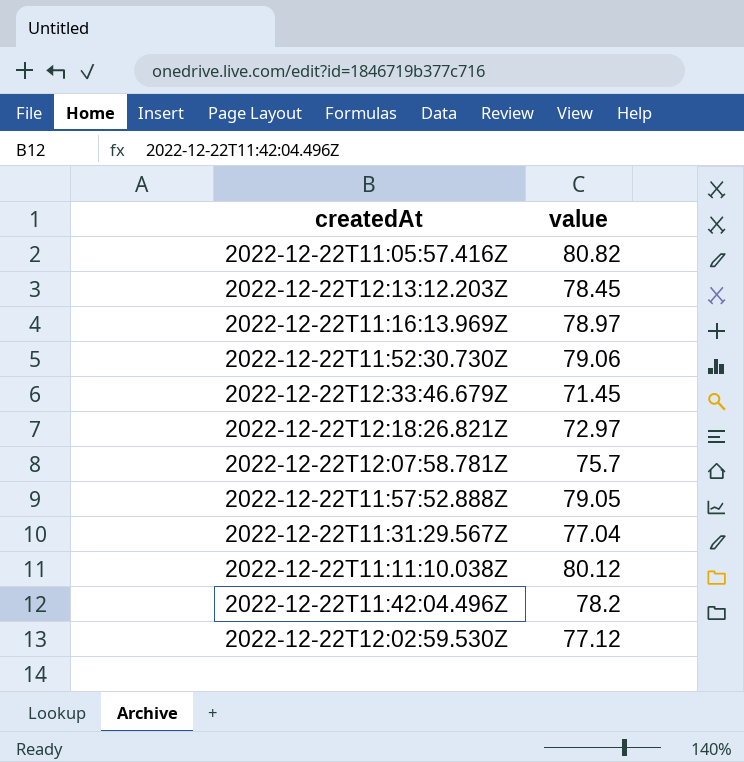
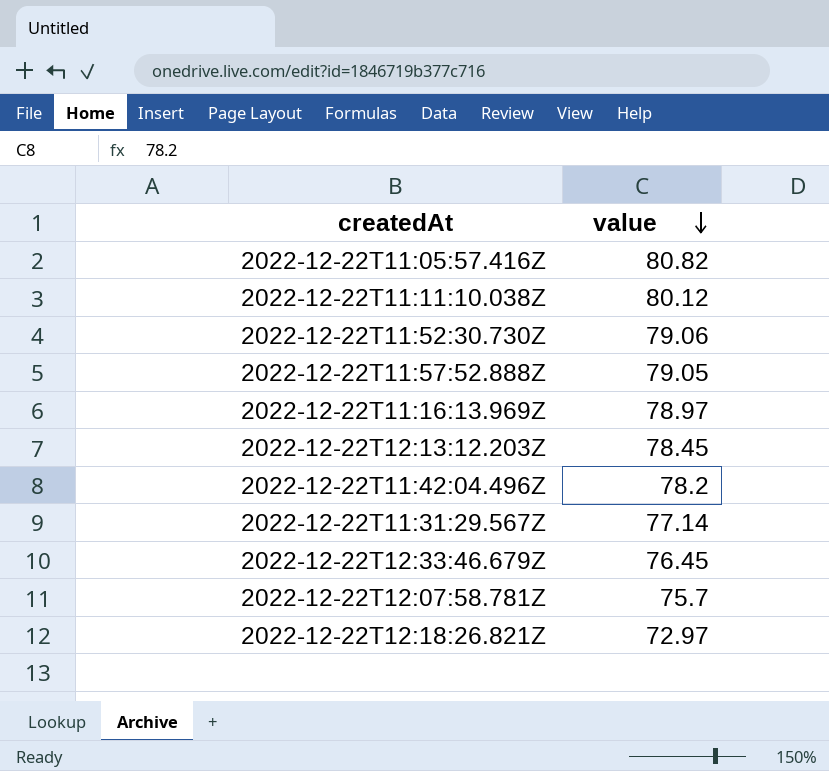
row order: none -> value descending
row 2022-12-22T12:02:59.530Z: 77.12 -> none
2022-12-22T11:31:29.567Z | value: 77.04 -> 77.14
2022-12-22T12:33:46.679Z | value: 71.45 -> 76.45

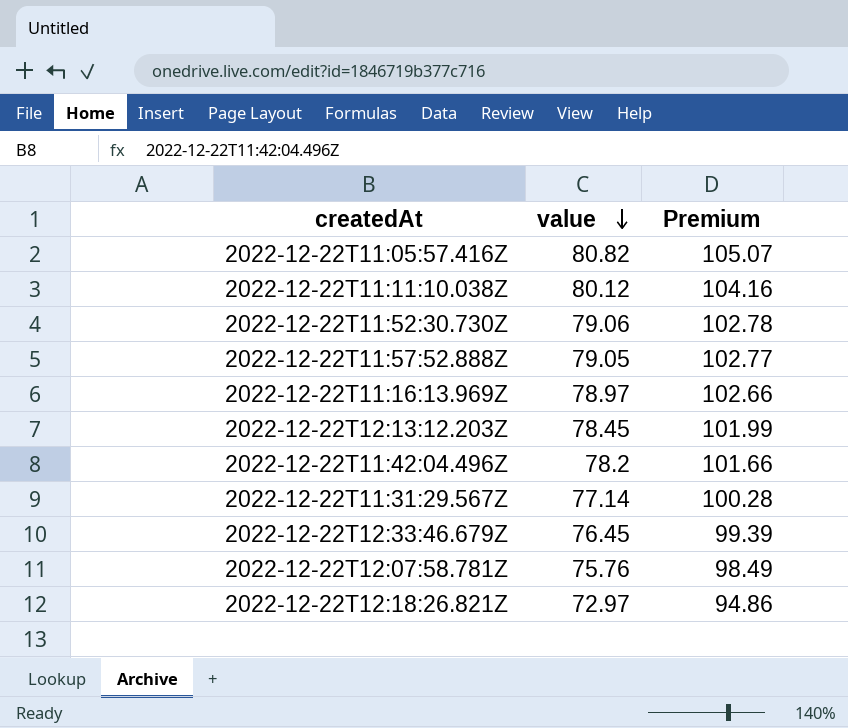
column Premium | formula: none -> [value] * 1.3
2022-12-22T12:07:58.781Z | value: 75.7 -> 75.76

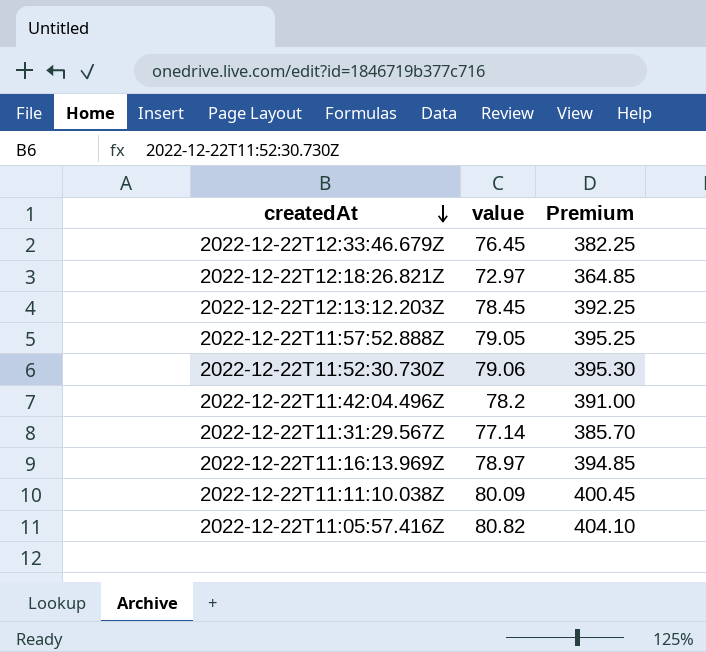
row order: value descending -> createdAt descending
column Premium | formula: [value] * 1.3 -> [value] * 5
row 2022-12-22T12:07:58.781Z: 75.76 | 98.49 -> none
2022-12-22T11:11:10.038Z | value: 80.12 -> 80.09

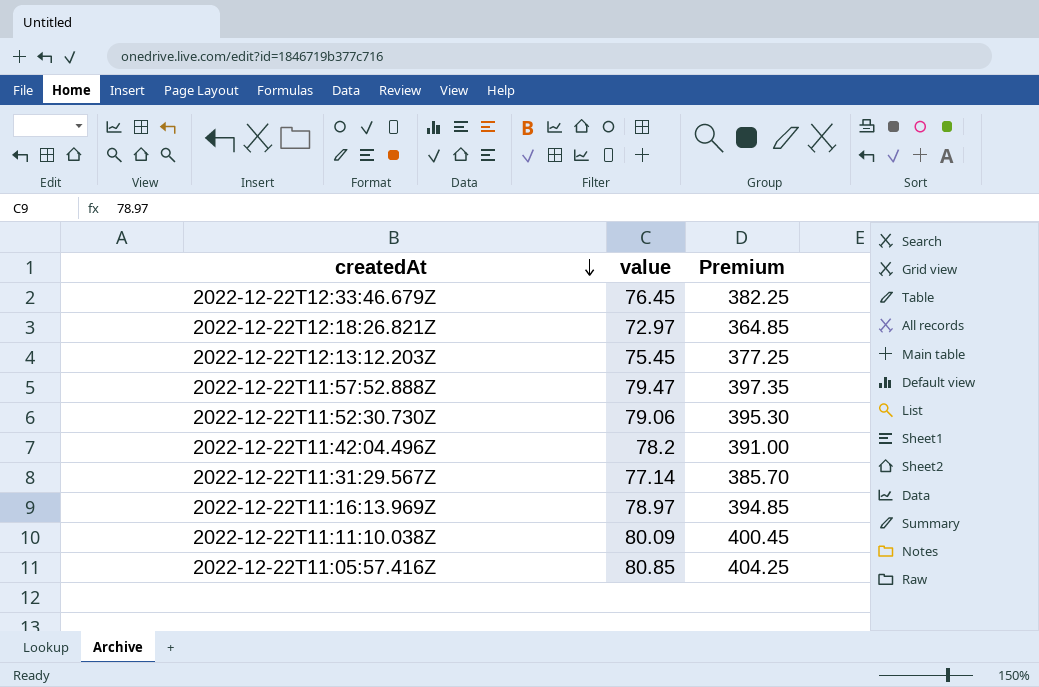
2022-12-22T12:13:12.203Z | value: 78.45 -> 75.45
2022-12-22T12:13:12.203Z | Premium: 392.25 -> 377.25
2022-12-22T11:57:52.888Z | value: 79.05 -> 79.47
2022-12-22T11:57:52.888Z | Premium: 395.25 -> 397.35
2022-12-22T11:05:57.416Z | value: 80.82 -> 80.85
2022-12-22T11:05:57.416Z | Premium: 404.10 -> 404.25

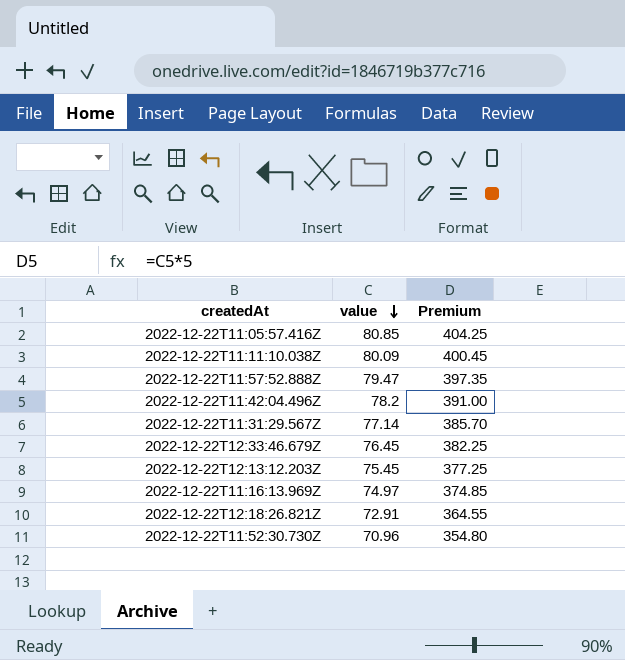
row order: createdAt descending -> value descending
2022-12-22T11:16:13.969Z | value: 78.97 -> 74.97
2022-12-22T11:16:13.969Z | Premium: 394.85 -> 374.85
2022-12-22T12:18:26.821Z | value: 72.97 -> 72.91
2022-12-22T12:18:26.821Z | Premium: 364.85 -> 364.55
2022-12-22T11:52:30.730Z | value: 79.06 -> 70.96
2022-12-22T11:52:30.730Z | Premium: 395.30 -> 354.80

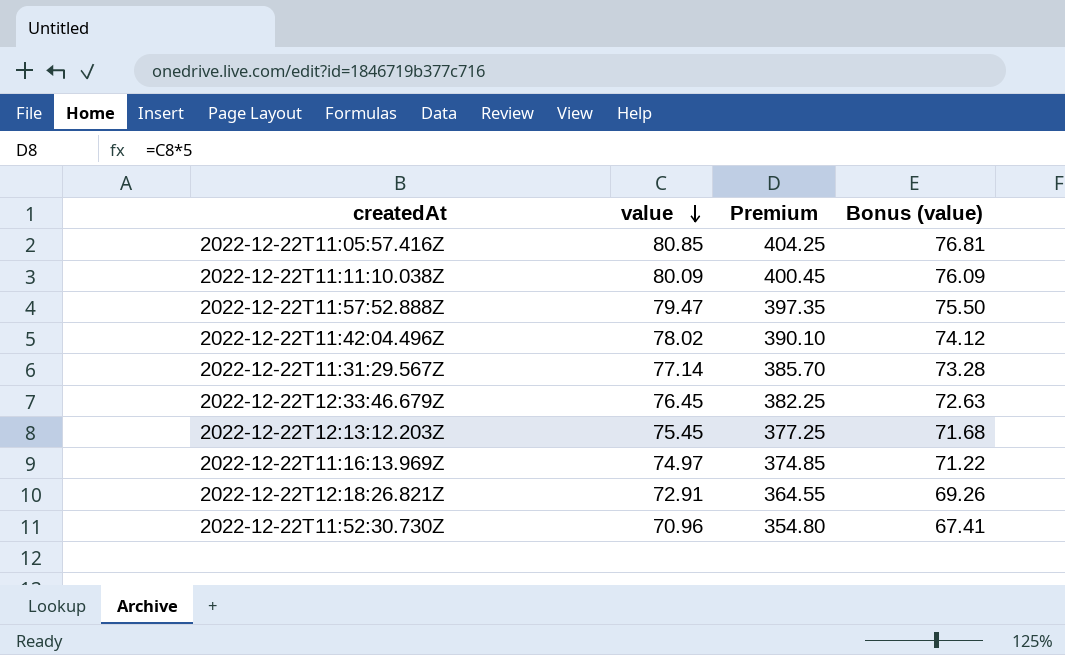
column Bonus (value) | formula: none -> [value] * 0.95
2022-12-22T11:42:04.496Z | value: 78.2 -> 78.02
2022-12-22T11:42:04.496Z | Premium: 391.00 -> 390.10

